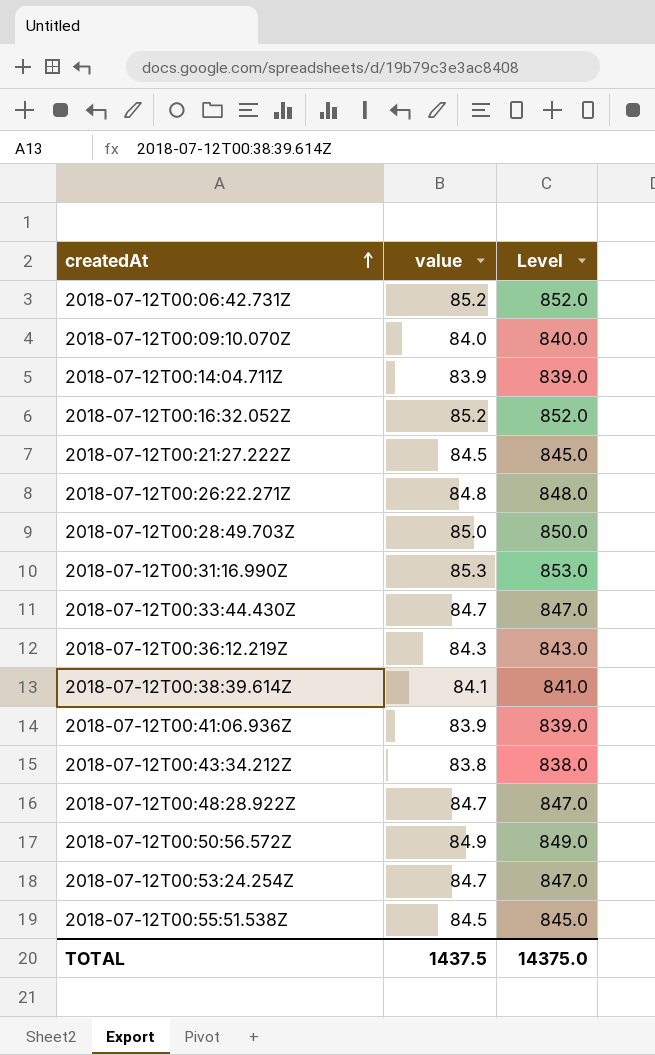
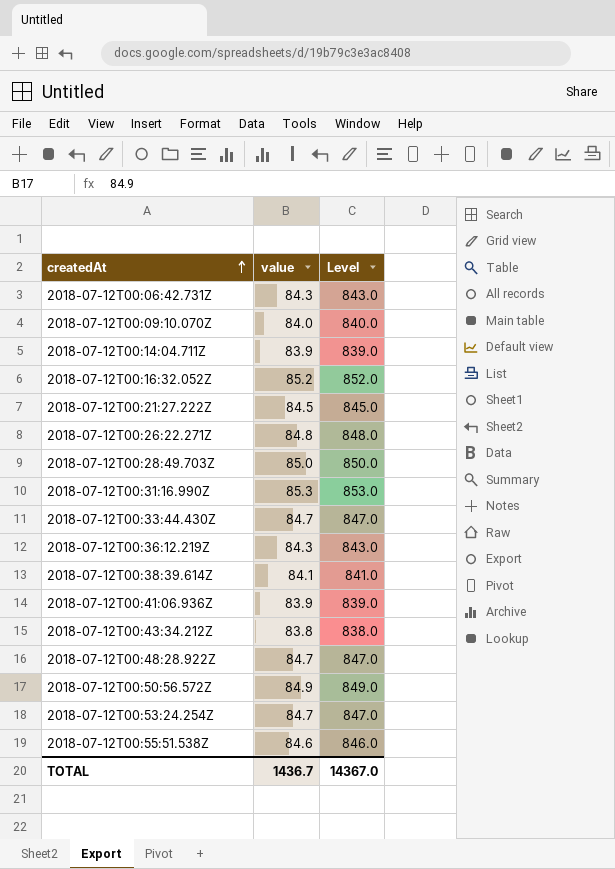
2018-07-12T00:06:42.731Z | value: 85.2 -> 84.3
2018-07-12T00:06:42.731Z | Level: 852.0 -> 843.0
2018-07-12T00:55:51.538Z | value: 84.5 -> 84.6
2018-07-12T00:55:51.538Z | Level: 845.0 -> 846.0
TOTAL | value: 1437.5 -> 1436.7
TOTAL | Level: 14375.0 -> 14367.0

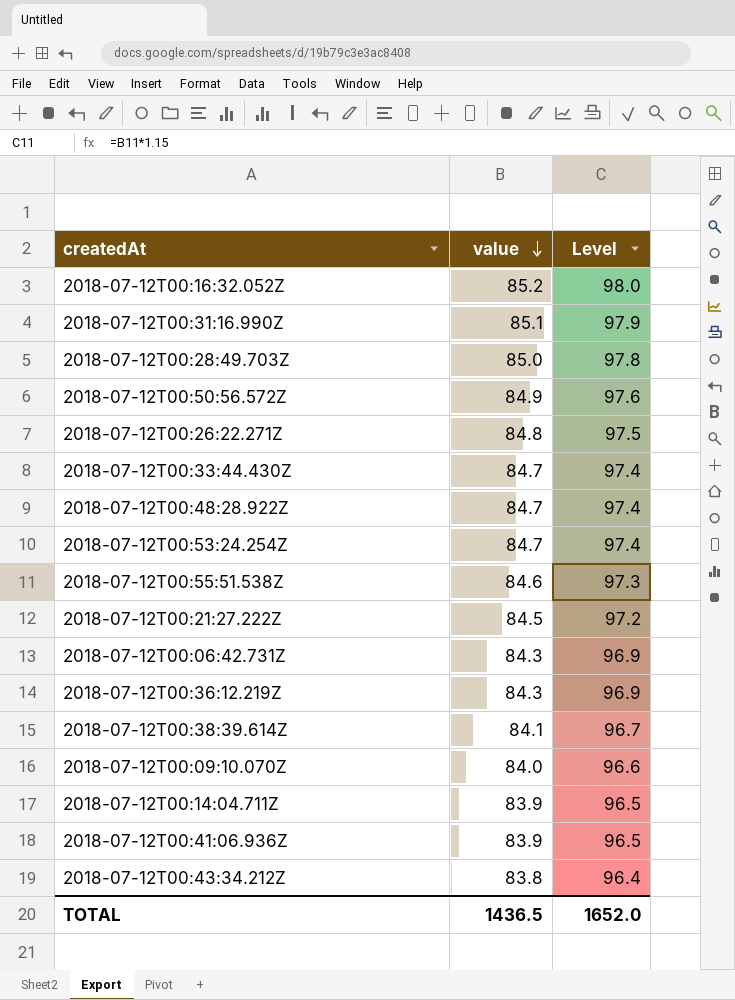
row order: createdAt ascending -> value descending
column Level | formula: [value] * 10 -> [value] * 1.15
2018-07-12T00:31:16.990Z | value: 85.3 -> 85.1
TOTAL | value: 1436.7 -> 1436.5
TOTAL | Level: 14367.0 -> 1652.0

